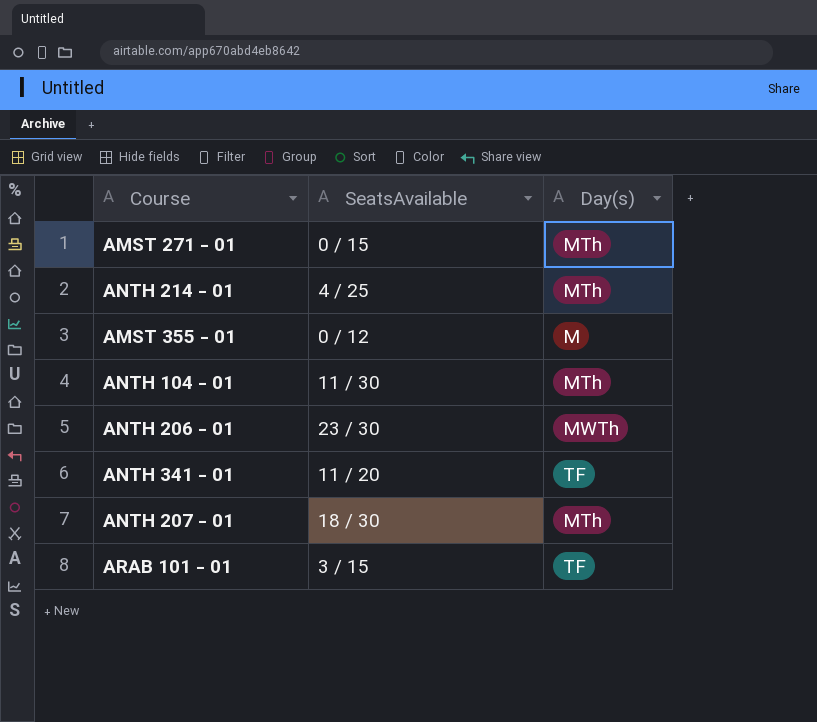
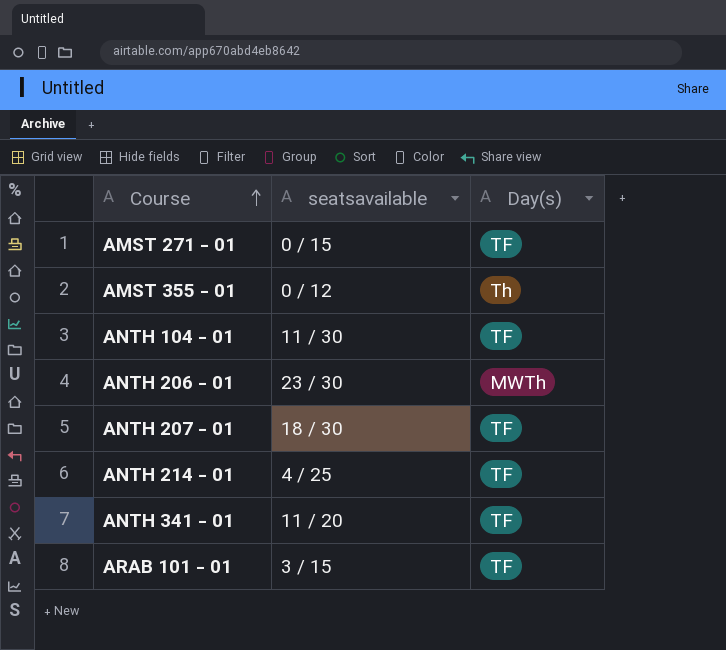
row order: none -> Course ascending
column name: SeatsAvailable -> seatsavailable
AMST 271 - 01 | Day(s): MTh -> TF
AMST 355 - 01 | Day(s): M -> Th
ANTH 104 - 01 | Day(s): MTh -> TF
ANTH 207 - 01 | Day(s): MTh -> TF
ANTH 214 - 01 | Day(s): MTh -> TF

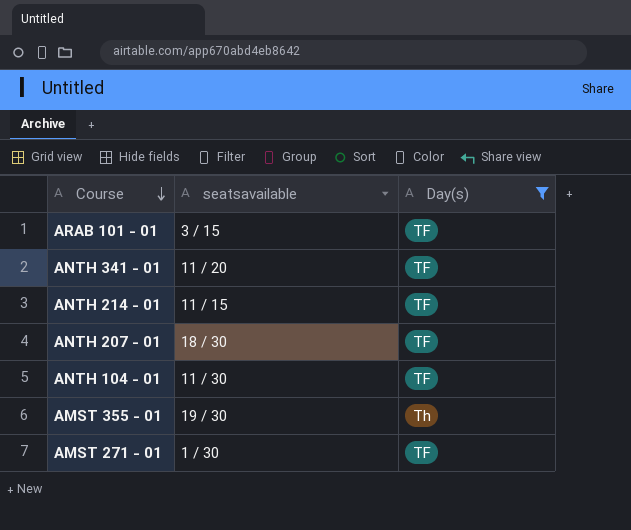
filter: none -> Day(s) != MWTh
row order: Course ascending -> Course descending
ANTH 214 - 01 | seatsavailable: 4 / 25 -> 11 / 15
AMST 355 - 01 | seatsavailable: 0 / 12 -> 19 / 30
AMST 271 - 01 | seatsavailable: 0 / 15 -> 1 / 30

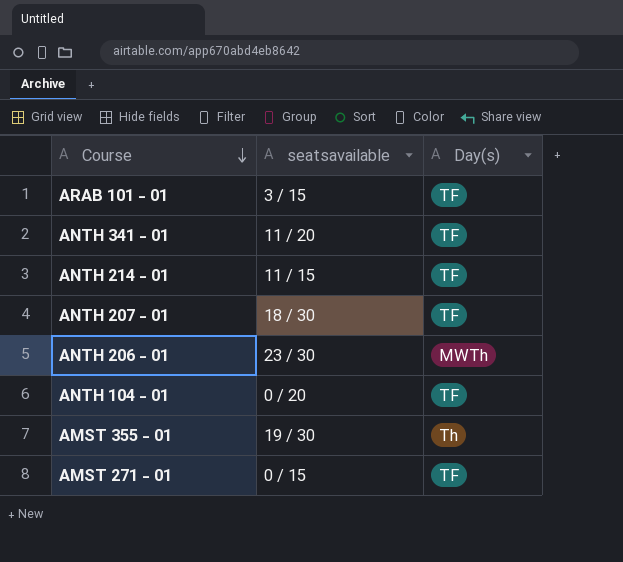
filter: Day(s) != MWTh -> none
ANTH 104 - 01 | seatsavailable: 11 / 30 -> 0 / 20
AMST 271 - 01 | seatsavailable: 1 / 30 -> 0 / 15

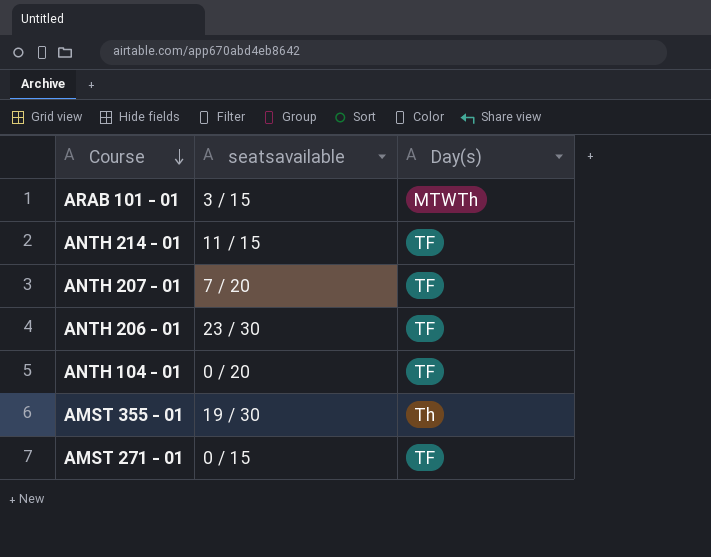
row ANTH 341 - 01: 11 / 20 | TF -> none
ARAB 101 - 01 | Day(s): TF -> MTWTh
ANTH 207 - 01 | seatsavailable: 18 / 30 -> 7 / 20
ANTH 206 - 01 | Day(s): MWTh -> TF

